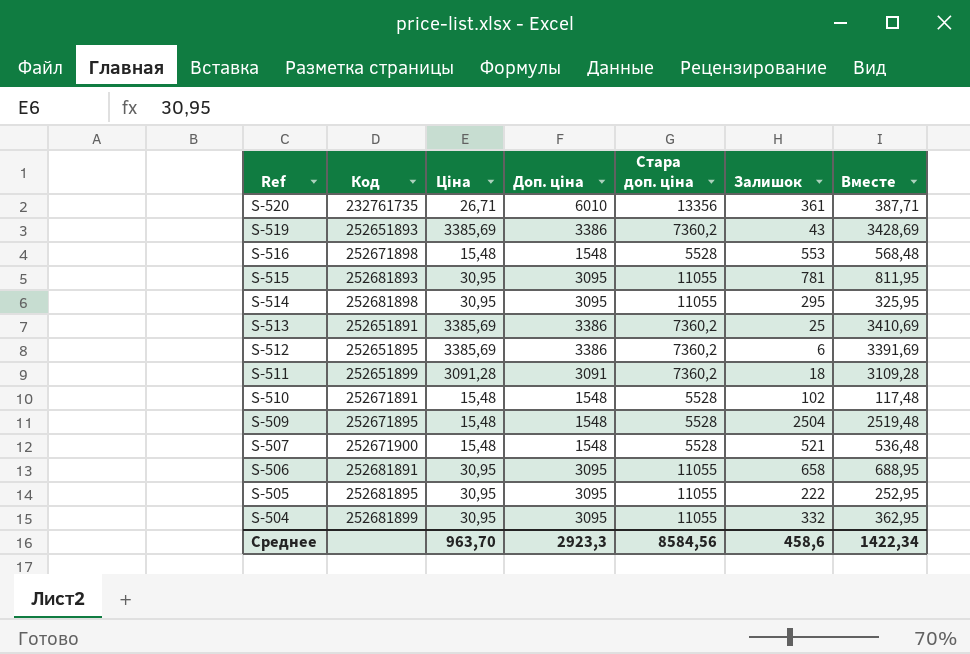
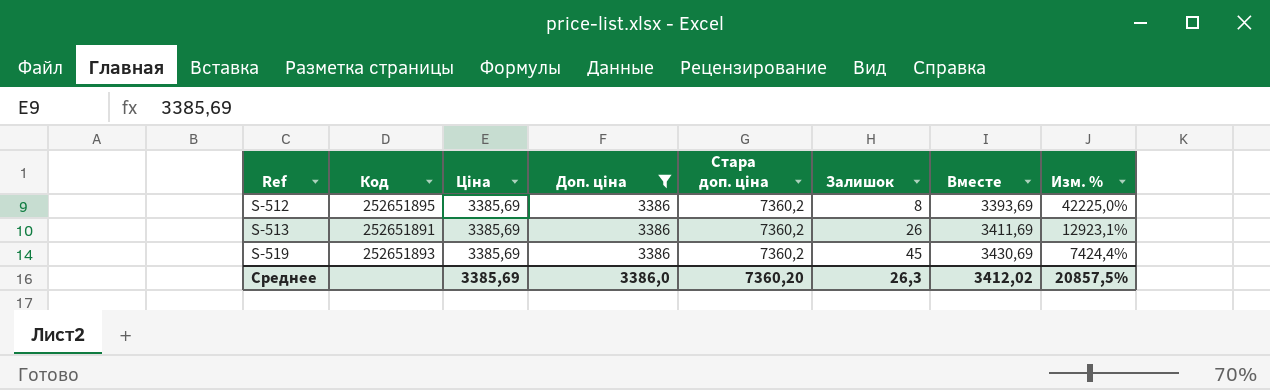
filter: none -> Доп. ціна = 3386
row order: Ref descending -> Ref ascending
column Изм. % | formula: none -> ([Доп. ціна] - [Залишок]) / [Залишок]
S-512 | Залишок: 6 -> 8
S-512 | Вместе: 3391,69 -> 3393,69
S-513 | Залишок: 25 -> 26
S-513 | Вместе: 3410,69 -> 3411,69
S-519 | Залишок: 43 -> 45
S-519 | Вместе: 3428,69 -> 3430,69
Среднее | Ціна: 963,70 -> 3385,69
Среднее | Доп. ціна: 2923,3 -> 3386,0
Среднее | Стара доп. ціна: 8584,56 -> 7360,20
Среднее | Залишок: 458,6 -> 26,3
Среднее | Вместе: 1422,34 -> 3412,02

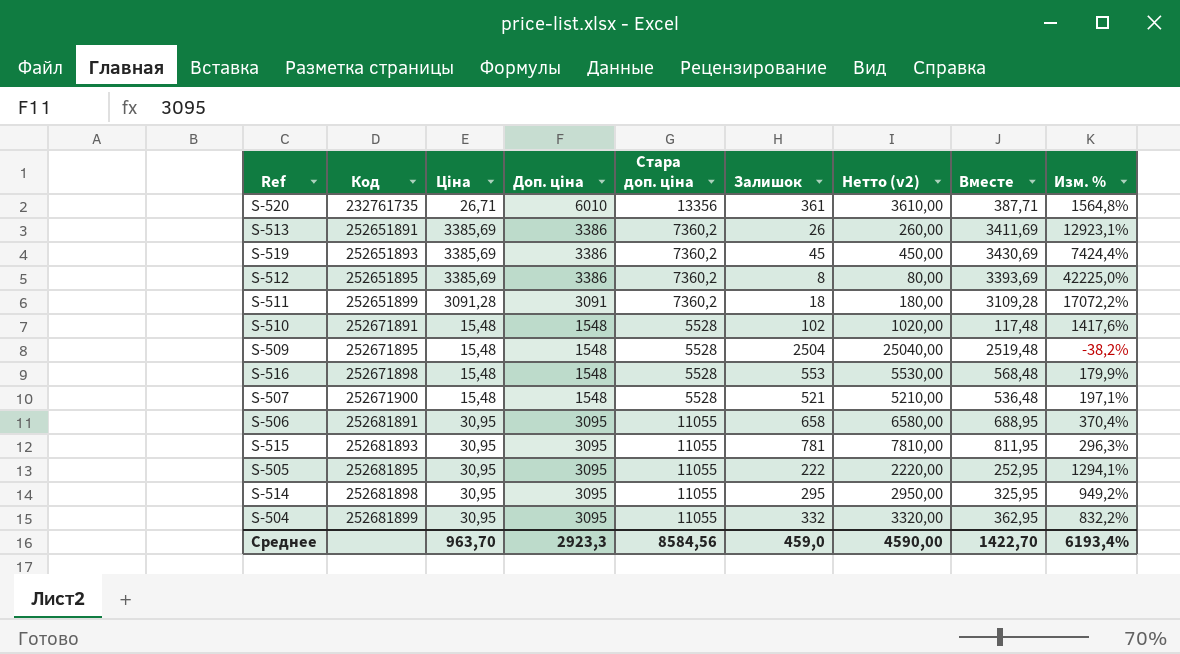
filter: Доп. ціна = 3386 -> none
row order: Ref ascending -> Код ascending
column Нетто (v2) | formula: none -> [Залишок] * 10
Среднее | Ціна: 3385,69 -> 963,70
Среднее | Доп. ціна: 3386,0 -> 2923,3
Среднее | Стара доп. ціна: 7360,20 -> 8584,56
Среднее | Залишок: 26,3 -> 459,0
Среднее | Вместе: 3412,02 -> 1422,70
Среднее | Изм. %: 20857,5% -> 6193,4%

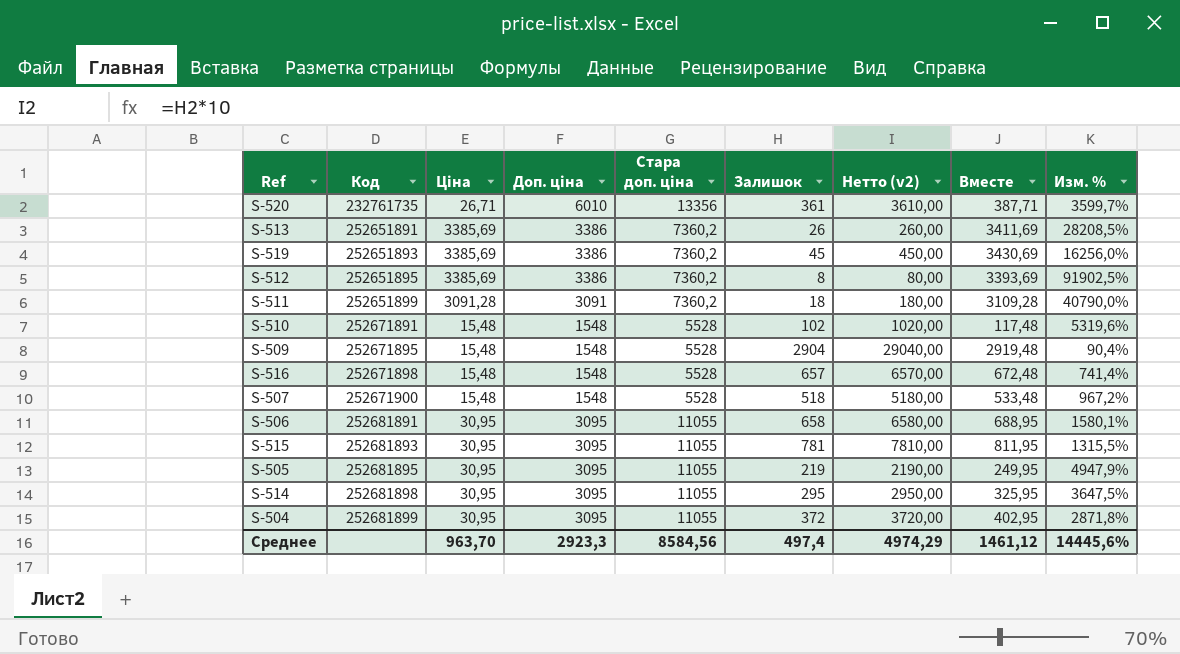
column Изм. % | formula: ([Доп. ціна] - [Залишок]) / [Залишок] -> ([Стара доп. ціна] - [Залишок]) / [Залишок]
S-509 | Залишок: 2504 -> 2904
S-509 | Нетто (v2): 25040,00 -> 29040,00
S-509 | Вместе: 2519,48 -> 2919,48
S-516 | Залишок: 553 -> 657
S-516 | Нетто (v2): 5530,00 -> 6570,00
S-516 | Вместе: 568,48 -> 672,48
S-507 | Залишок: 521 -> 518
S-507 | Нетто (v2): 5210,00 -> 5180,00
S-507 | Вместе: 536,48 -> 533,48
S-505 | Залишок: 222 -> 219
S-505 | Нетто (v2): 2220,00 -> 2190,00
S-505 | Вместе: 252,95 -> 249,95
S-504 | Залишок: 332 -> 372
S-504 | Нетто (v2): 3320,00 -> 3720,00
S-504 | Вместе: 362,95 -> 402,95
Среднее | Залишок: 459,0 -> 497,4
Среднее | Нетто (v2): 4590,00 -> 4974,29
Среднее | Вместе: 1422,70 -> 1461,12
Среднее | Изм. %: 6193,4% -> 14445,6%

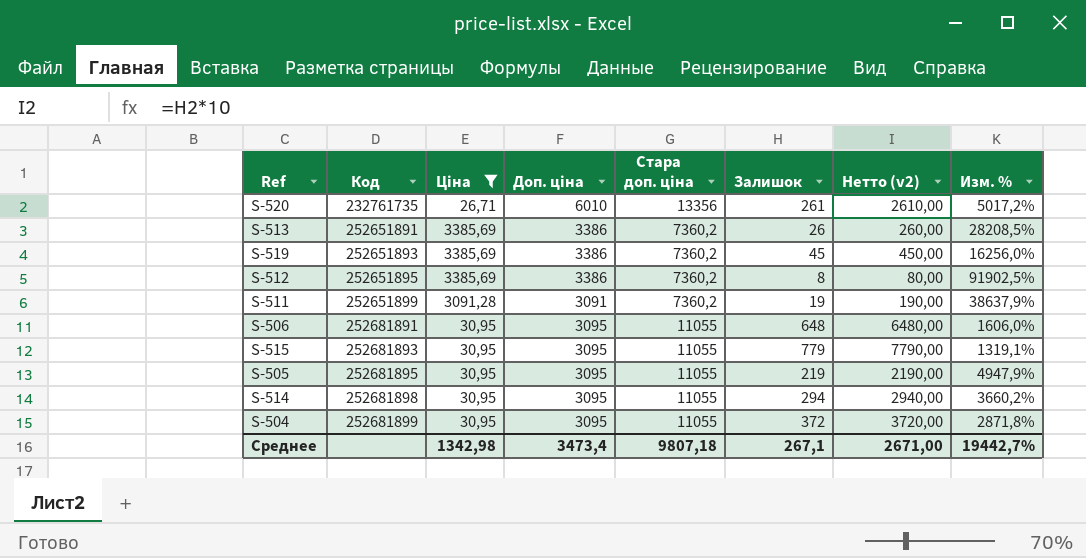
filter: none -> Ціна != 15,48
column Вместе | formula: [Ціна] + [Залишок] -> none
S-520 | Залишок: 361 -> 261
S-520 | Нетто (v2): 3610,00 -> 2610,00
S-520 | Изм. %: 3599,7% -> 5017,2%
S-511 | Залишок: 18 -> 19
S-511 | Нетто (v2): 180,00 -> 190,00
S-511 | Изм. %: 40790,0% -> 38637,9%
S-506 | Залишок: 658 -> 648
S-506 | Нетто (v2): 6580,00 -> 6480,00
S-506 | Изм. %: 1580,1% -> 1606,0%
S-515 | Залишок: 781 -> 779
S-515 | Нетто (v2): 7810,00 -> 7790,00
S-515 | Изм. %: 1315,5% -> 1319,1%
S-514 | Залишок: 295 -> 294
S-514 | Нетто (v2): 2950,00 -> 2940,00
S-514 | Изм. %: 3647,5% -> 3660,2%
Среднее | Ціна: 963,70 -> 1342,98
Среднее | Доп. ціна: 2923,3 -> 3473,4
Среднее | Стара доп. ціна: 8584,56 -> 9807,18
Среднее | Залишок: 497,4 -> 267,1
Среднее | Нетто (v2): 4974,29 -> 2671,00
Среднее | Изм. %: 14445,6% -> 19442,7%

